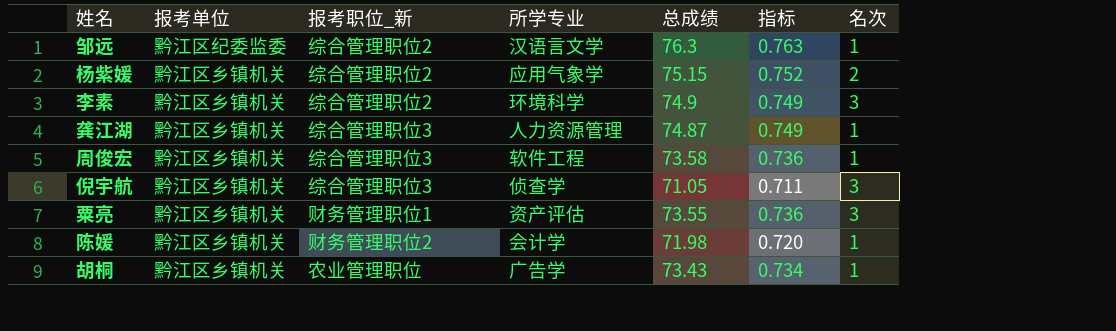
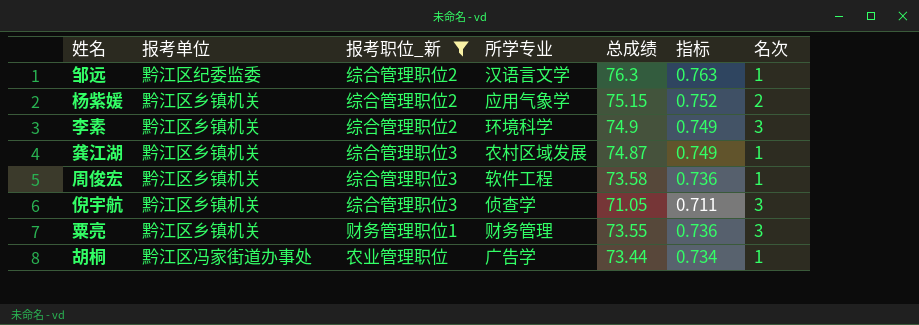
filter: none -> 报考职位_新 != 财务管理职位2
龚江湖 | 所学专业: 人力资源管理 -> 农村区域发展
粟亮 | 所学专业: 资产评估 -> 财务管理
胡桐 | 报考单位: 黔江区乡镇机关 -> 黔江区冯家街道办事处
胡桐 | 总成绩: 73.43 -> 73.44

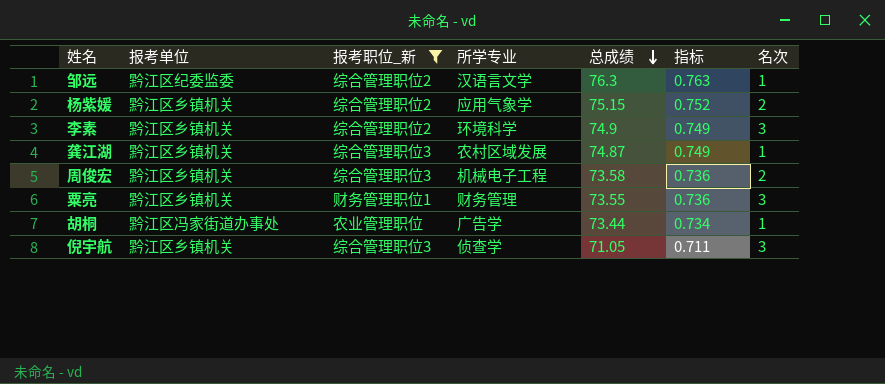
row order: none -> 总成绩 descending
周俊宏 | 所学专业: 软件工程 -> 机械电子工程
周俊宏 | 名次: 1 -> 2

